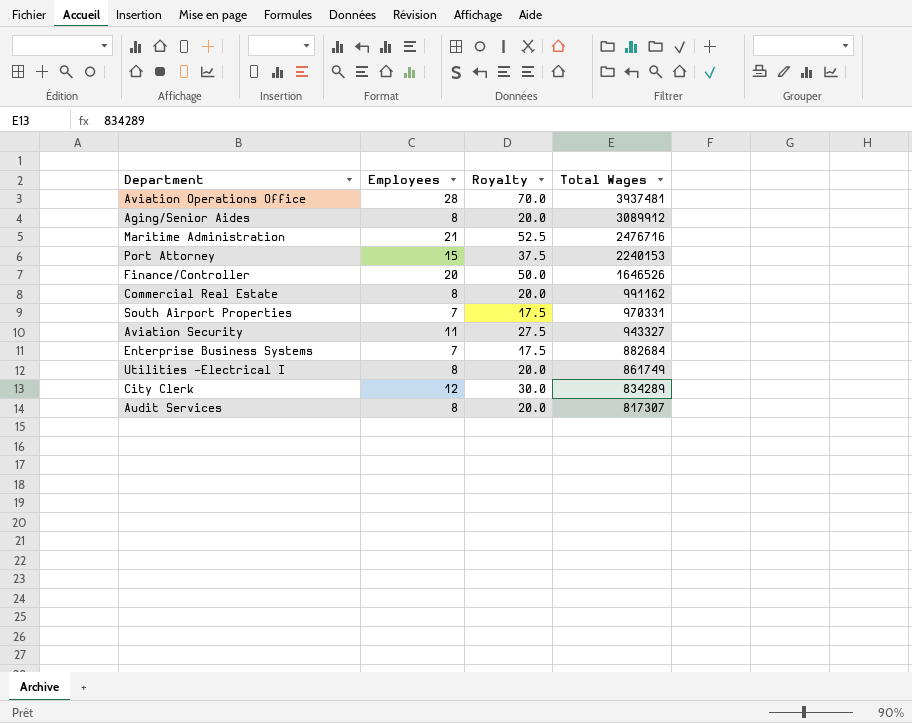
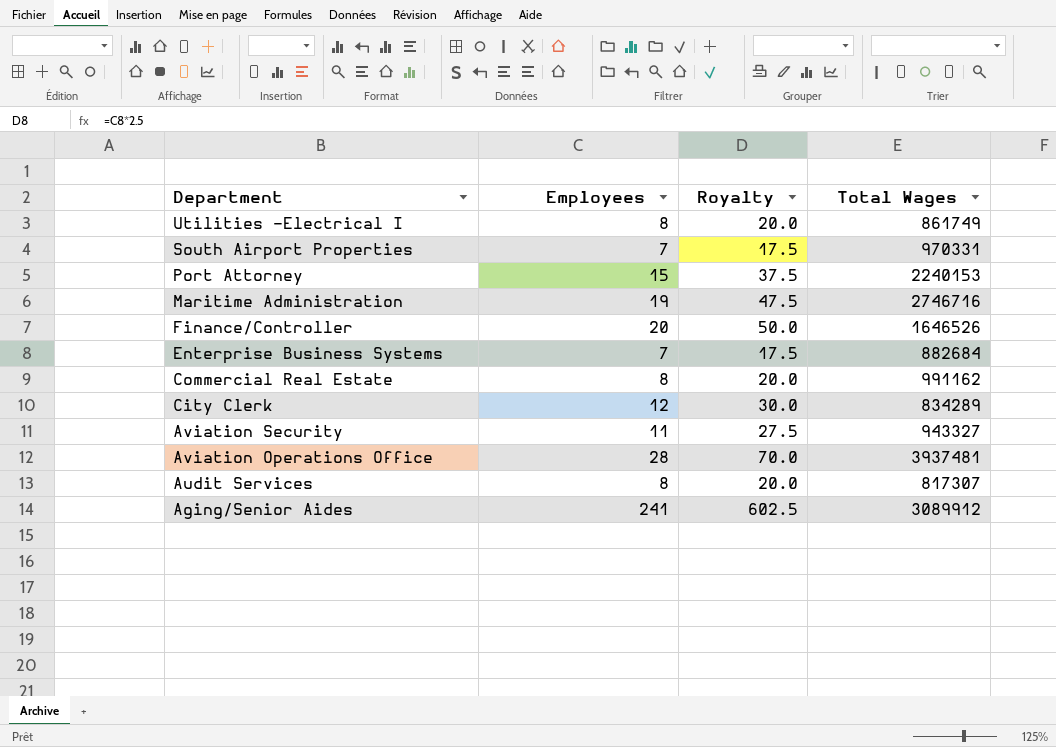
row order: Total Wages descending -> Department descending
Maritime Administration | Employees: 21 -> 19
Maritime Administration | Royalty: 52.5 -> 47.5
Maritime Administration | Total Wages: 2476716 -> 2746716
Aging/Senior Aides | Employees: 8 -> 241
Aging/Senior Aides | Royalty: 20.0 -> 602.5

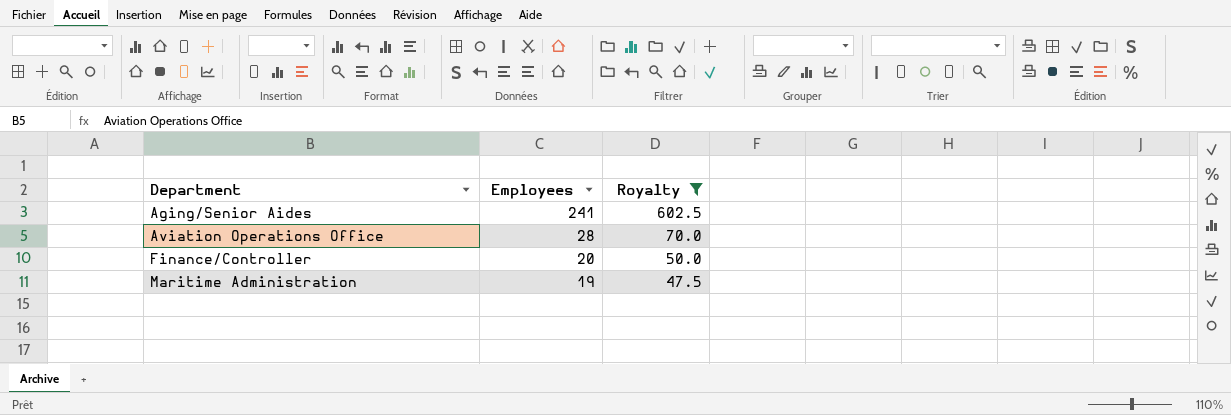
filter: none -> Royalty >= 47.5
row order: Department descending -> Department ascending
column Total Wages | position: 4 -> none

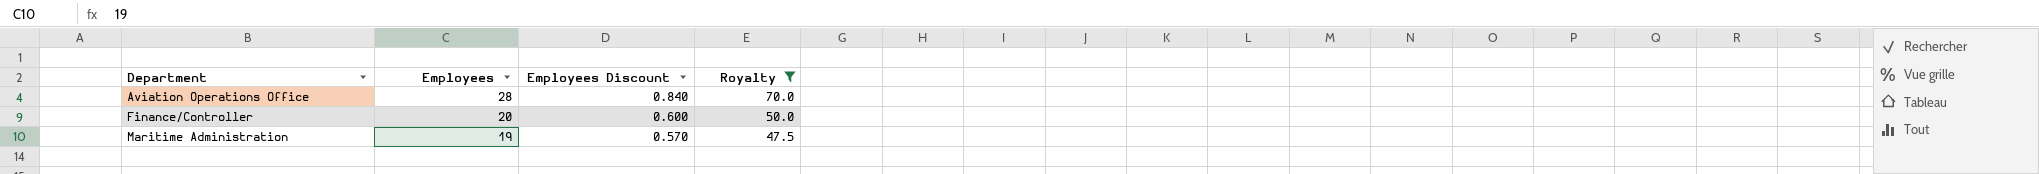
column Employees Discount | formula: none -> [Employees] * 0.03
row Aging/Senior Aides: 241 | 602.5 -> none

